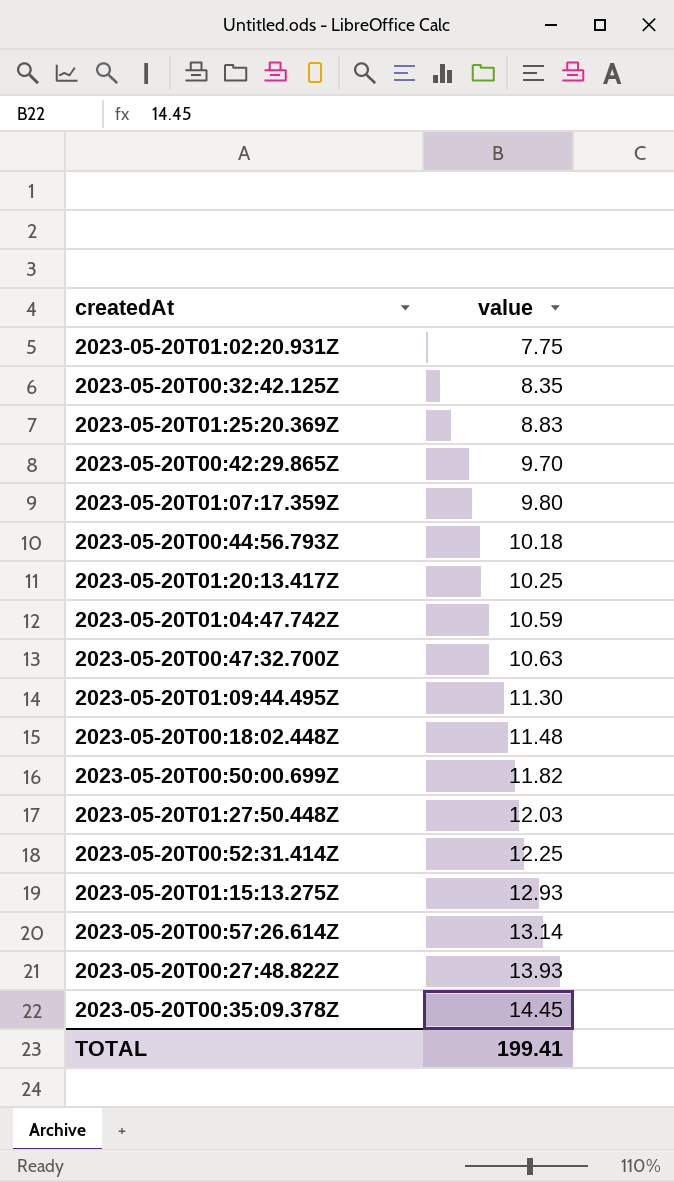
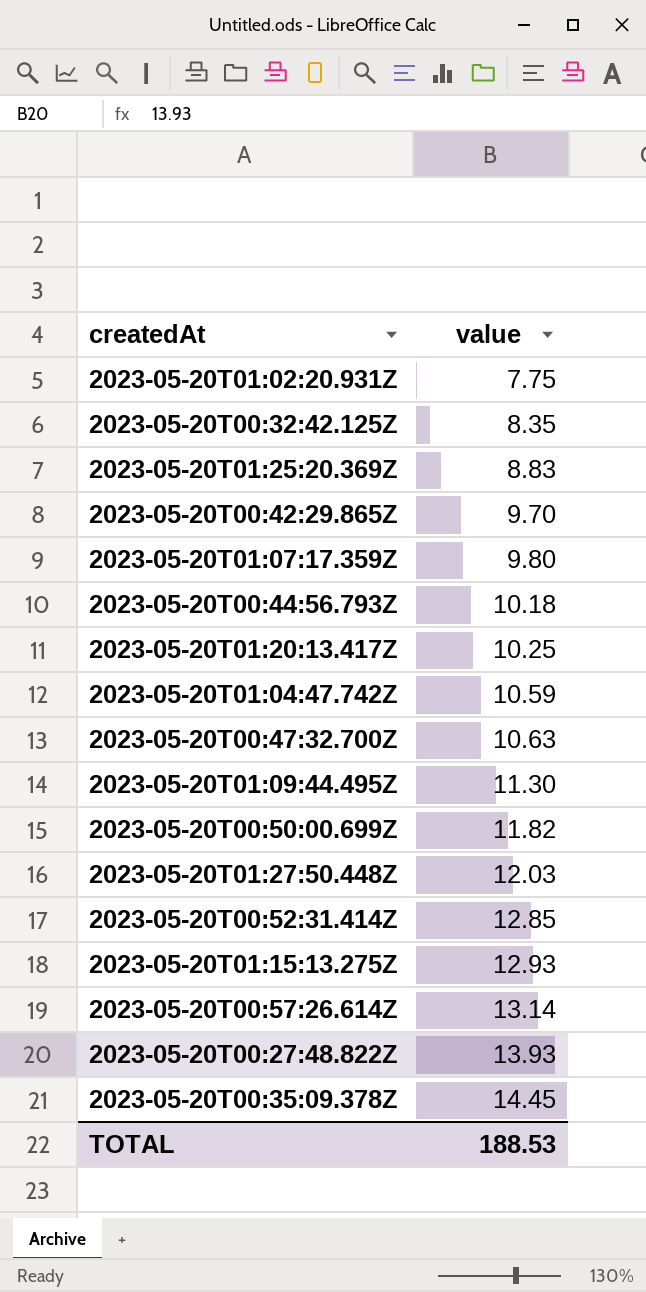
row 2023-05-20T00:18:02.448Z: 11.48 -> none
2023-05-20T00:52:31.414Z | value: 12.25 -> 12.85
TOTAL | value: 199.41 -> 188.53

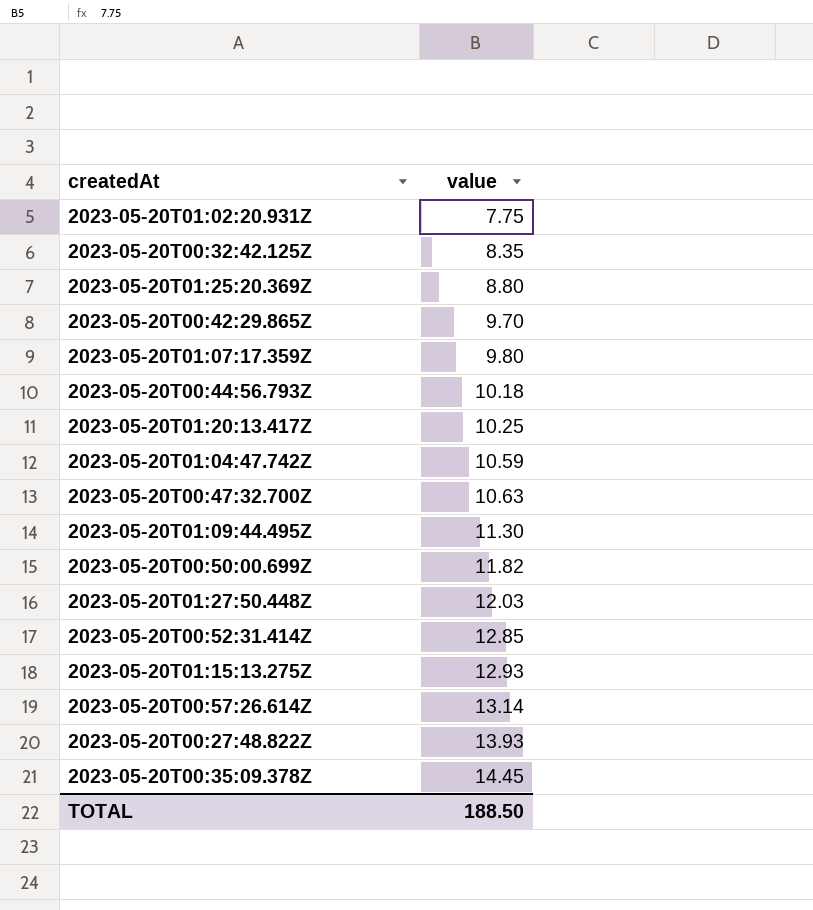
2023-05-20T01:25:20.369Z | value: 8.83 -> 8.80
TOTAL | value: 188.53 -> 188.50

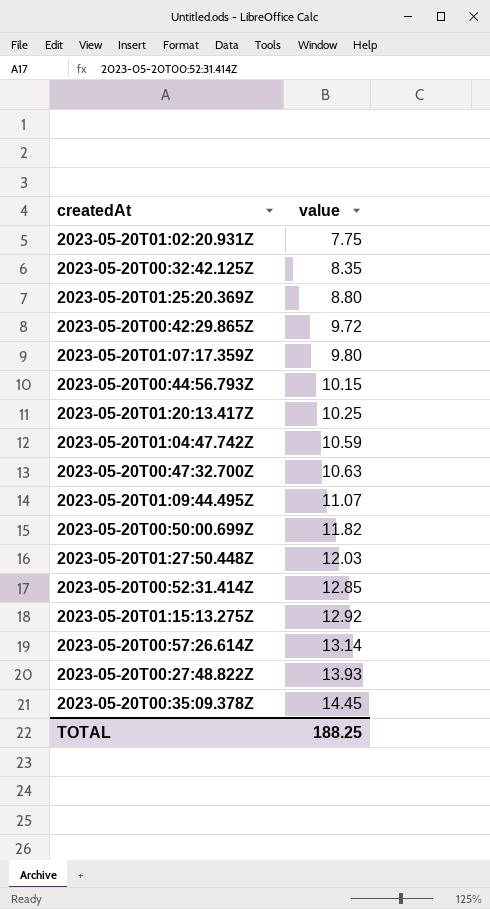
2023-05-20T00:42:29.865Z | value: 9.70 -> 9.72
2023-05-20T00:44:56.793Z | value: 10.18 -> 10.15
2023-05-20T01:09:44.495Z | value: 11.30 -> 11.07
2023-05-20T01:15:13.275Z | value: 12.93 -> 12.92
TOTAL | value: 188.50 -> 188.25

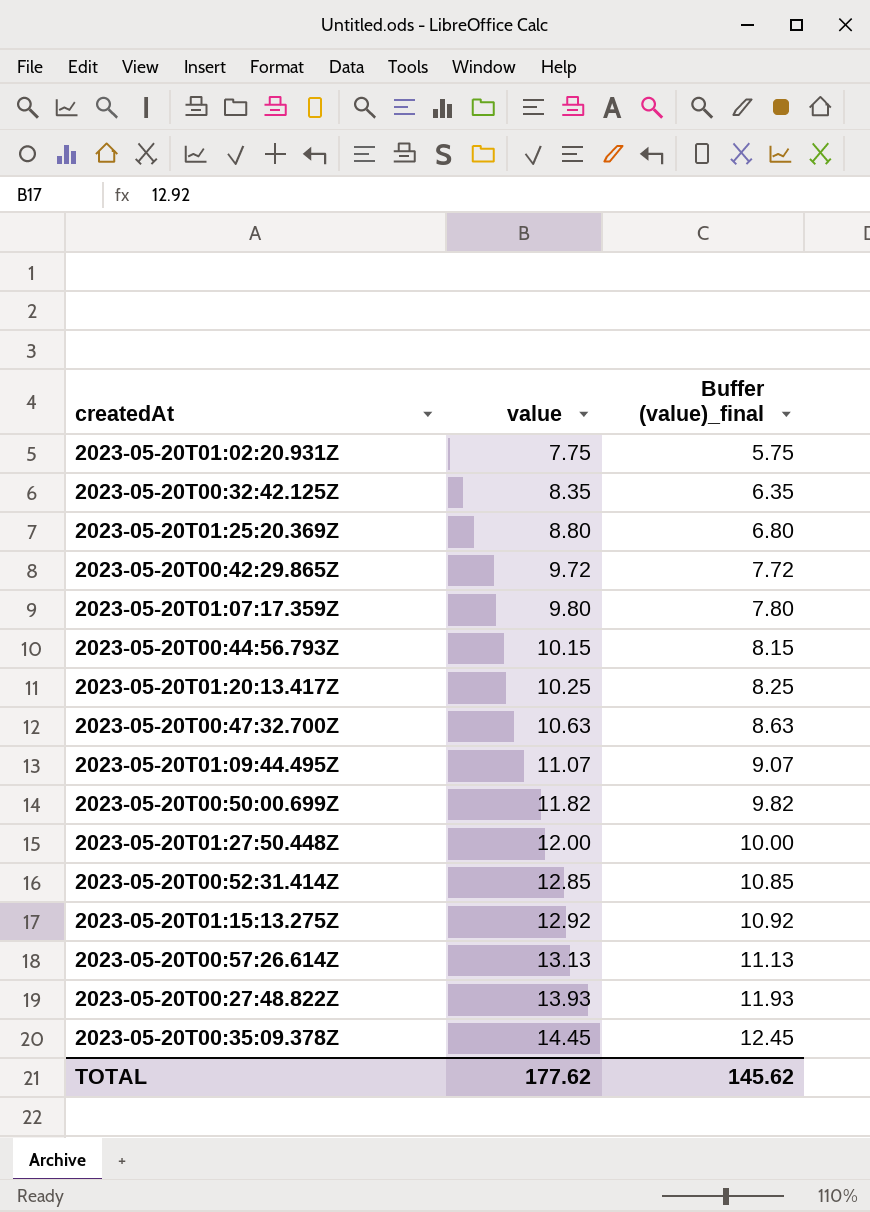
column Buffer (value)_final | formula: none -> [value] - 2
row 2023-05-20T01:04:47.742Z: 10.59 -> none
2023-05-20T01:27:50.448Z | value: 12.03 -> 12.00
2023-05-20T00:57:26.614Z | value: 13.14 -> 13.13
TOTAL | value: 188.25 -> 177.62

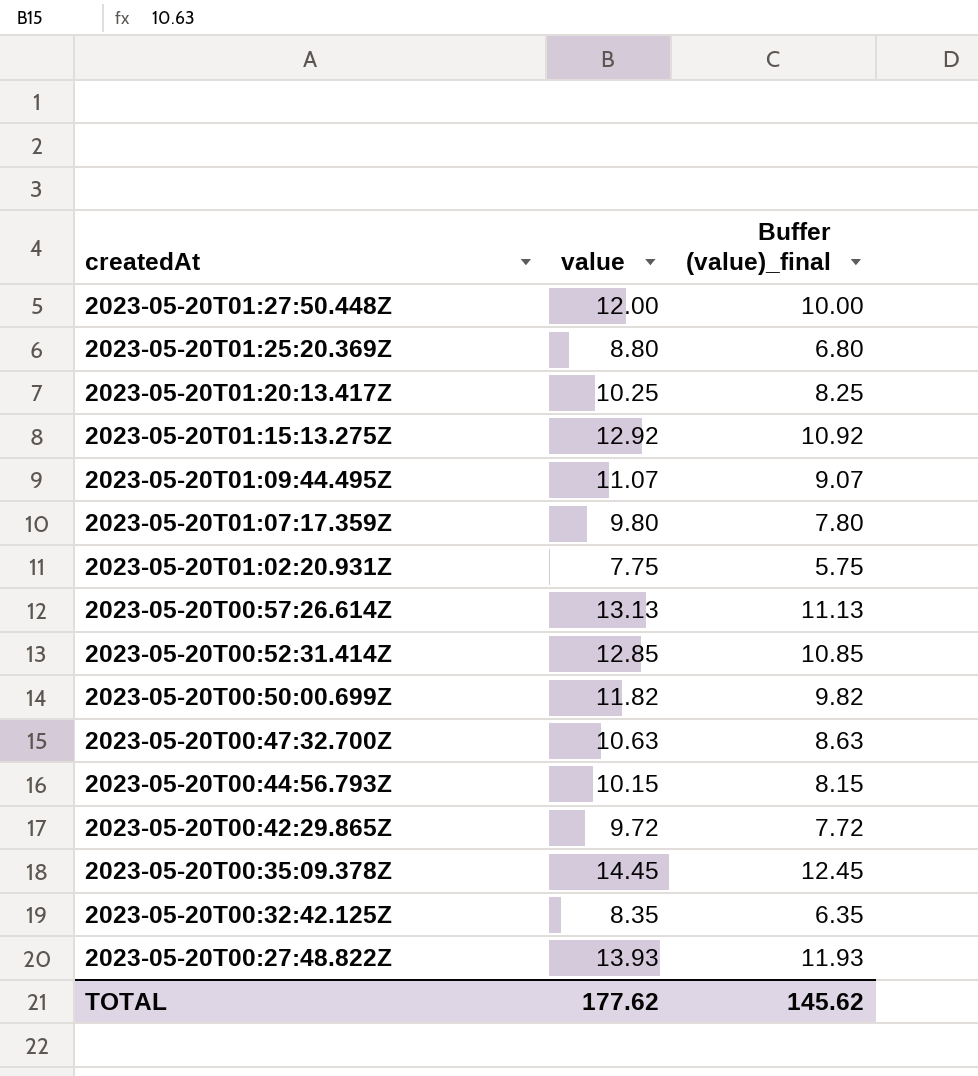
row order: value ascending -> createdAt descending

